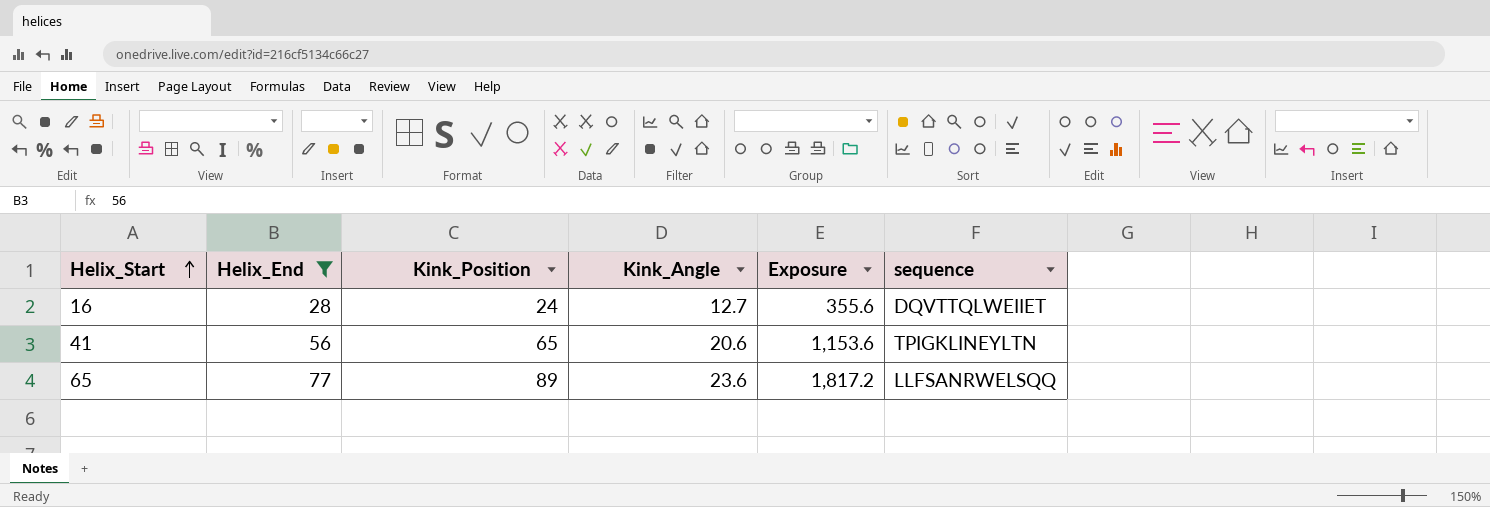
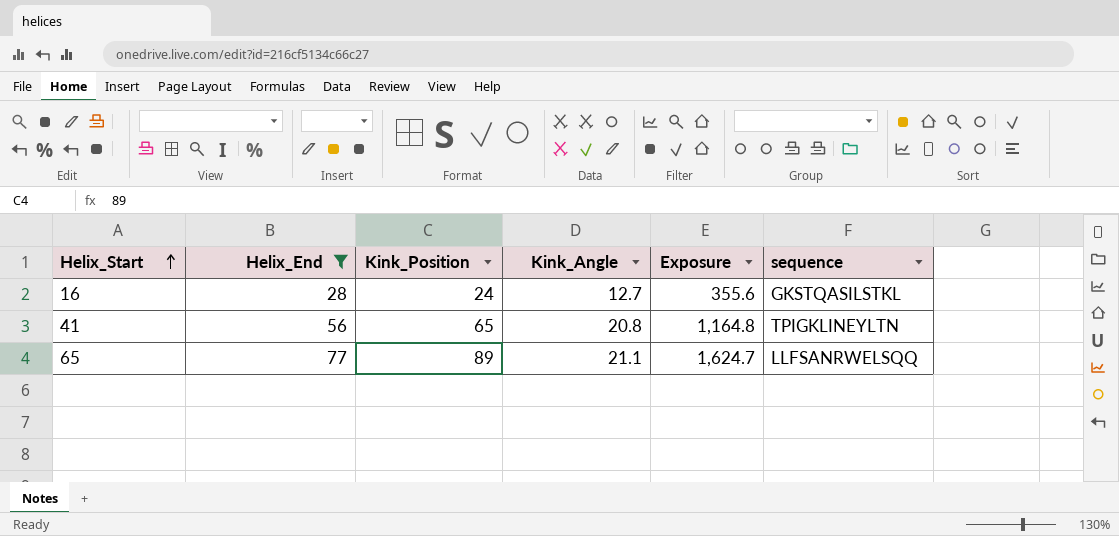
16 | sequence: DQVTTQLWEIIET -> GKSTQASILSTKL
41 | Kink_Angle: 20.6 -> 20.8
41 | Exposure: 1,153.6 -> 1,164.8
65 | Kink_Angle: 23.6 -> 21.1
65 | Exposure: 1,817.2 -> 1,624.7

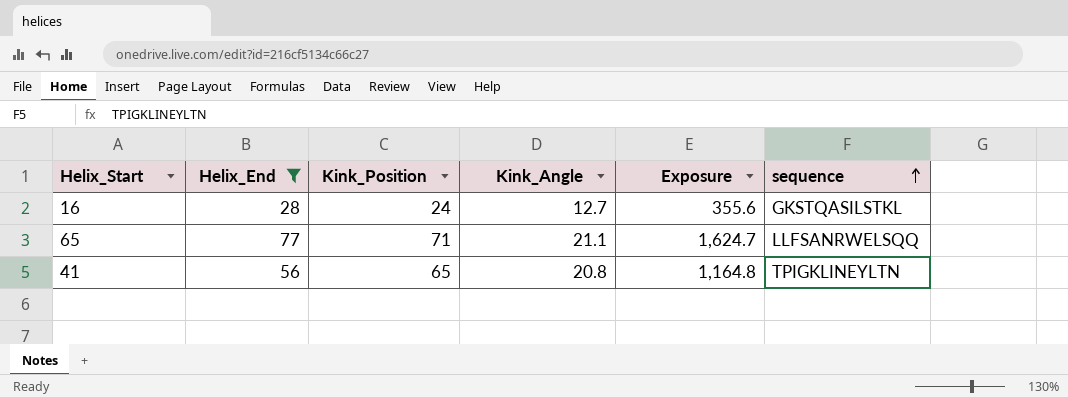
row order: Helix_Start ascending -> sequence ascending
65 | Kink_Position: 89 -> 71

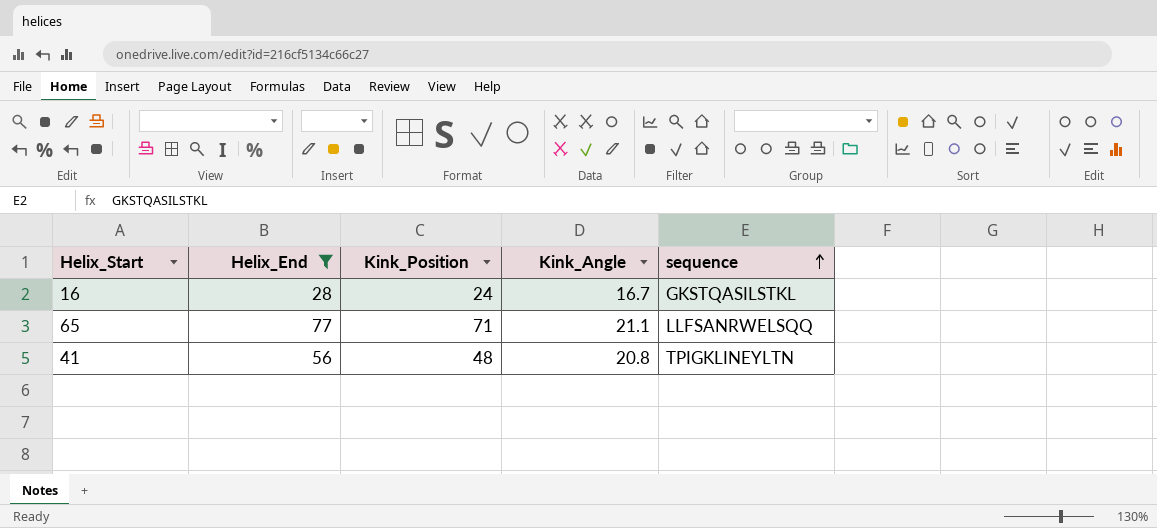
column Exposure | formula: [Helix_End] * [Kink_Angle] -> none
16 | Kink_Angle: 12.7 -> 16.7
41 | Kink_Position: 65 -> 48

